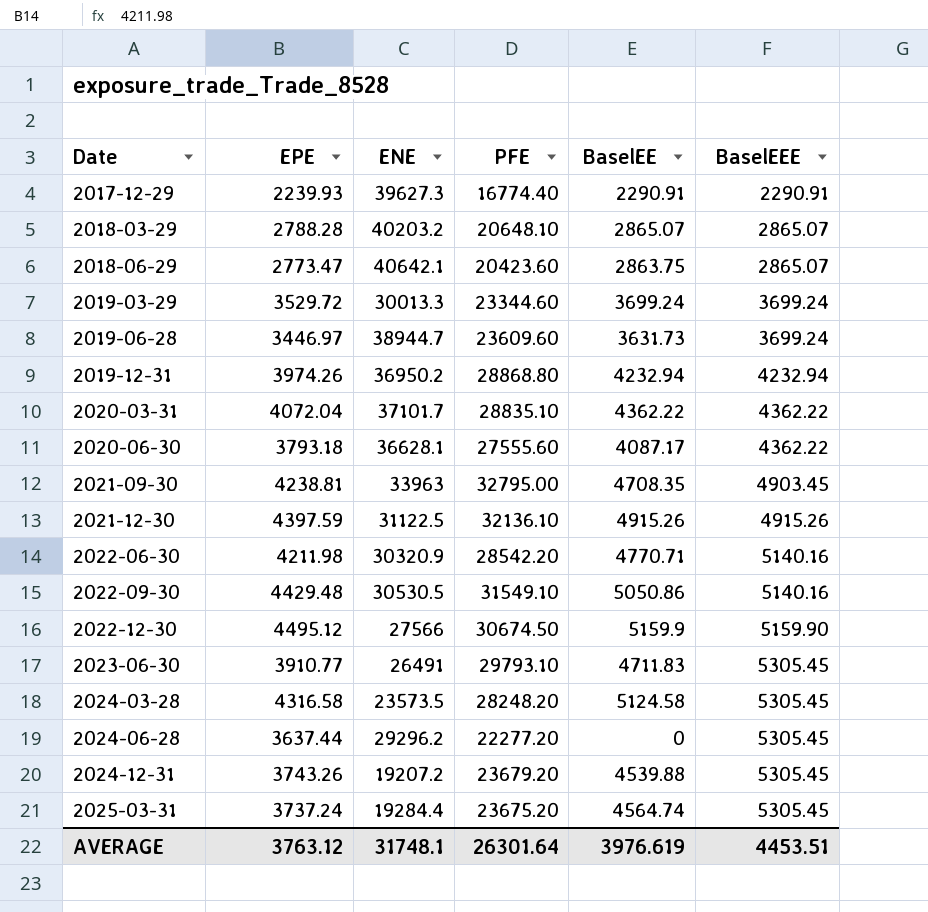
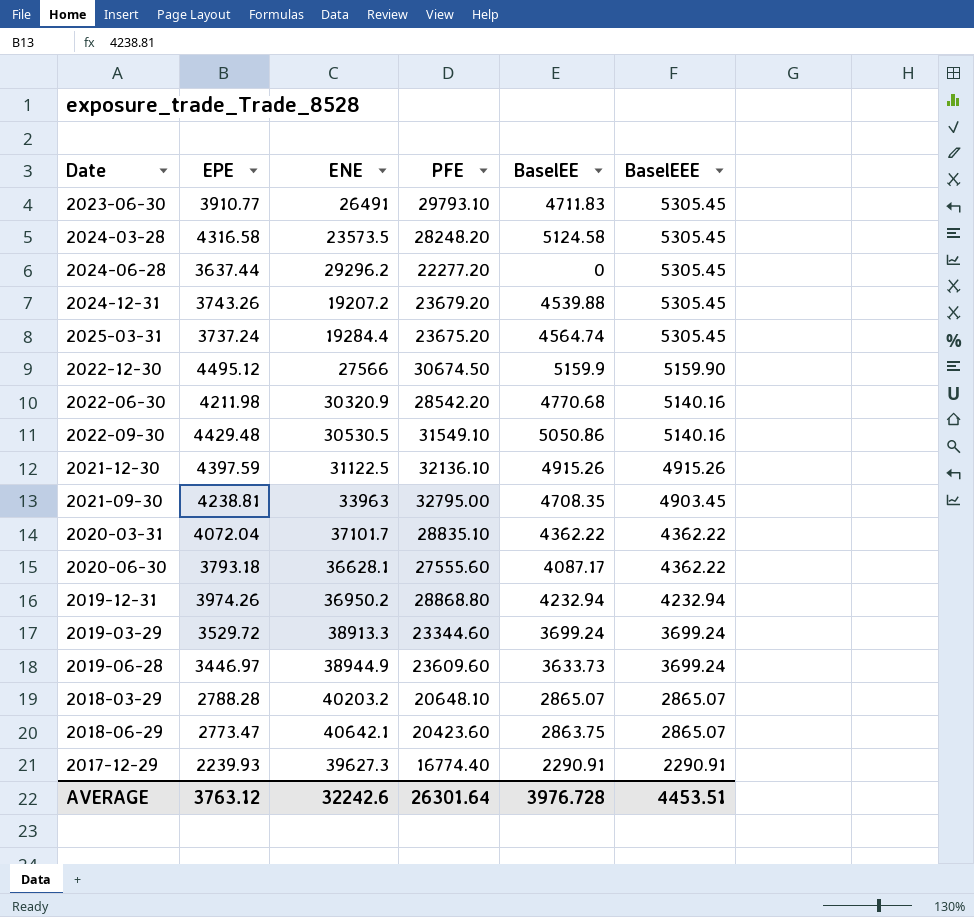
row order: Date ascending -> BaselEEE descending
2022-06-30 | BaselEE: 4770.71 -> 4770.68
2019-03-29 | ENE: 30013.3 -> 38913.3
2019-06-28 | ENE: 38944.7 -> 38944.9
2019-06-28 | BaselEE: 3631.73 -> 3633.73
AVERAGE | ENE: 31748.1 -> 32242.6
AVERAGE | BaselEE: 3976.619 -> 3976.728

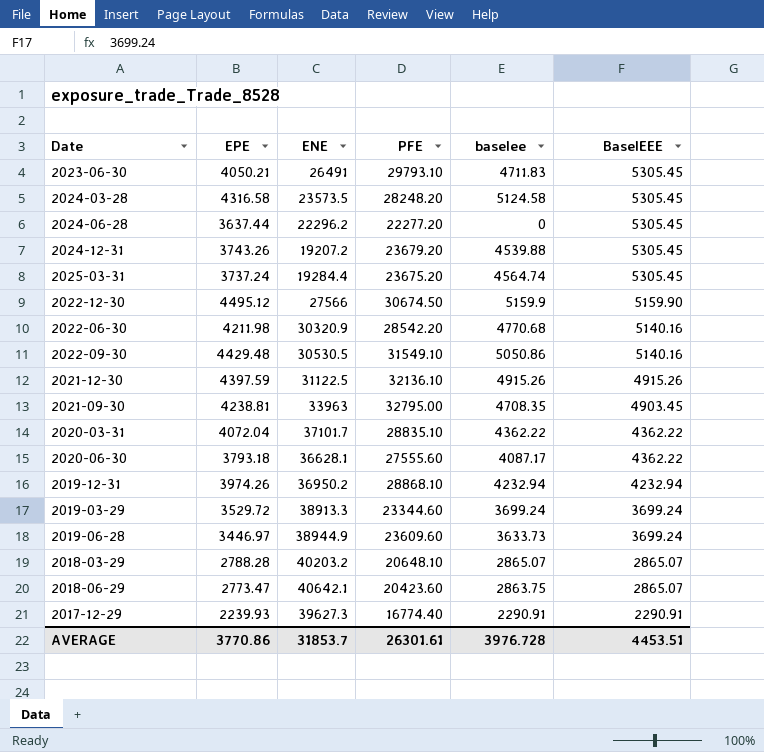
column name: BaselEE -> baselee
2023-06-30 | EPE: 3910.77 -> 4050.21
2024-06-28 | ENE: 29296.2 -> 22296.2
2019-12-31 | PFE: 28868.80 -> 28868.10
AVERAGE | EPE: 3763.12 -> 3770.86
AVERAGE | ENE: 32242.6 -> 31853.7
AVERAGE | PFE: 26301.64 -> 26301.61

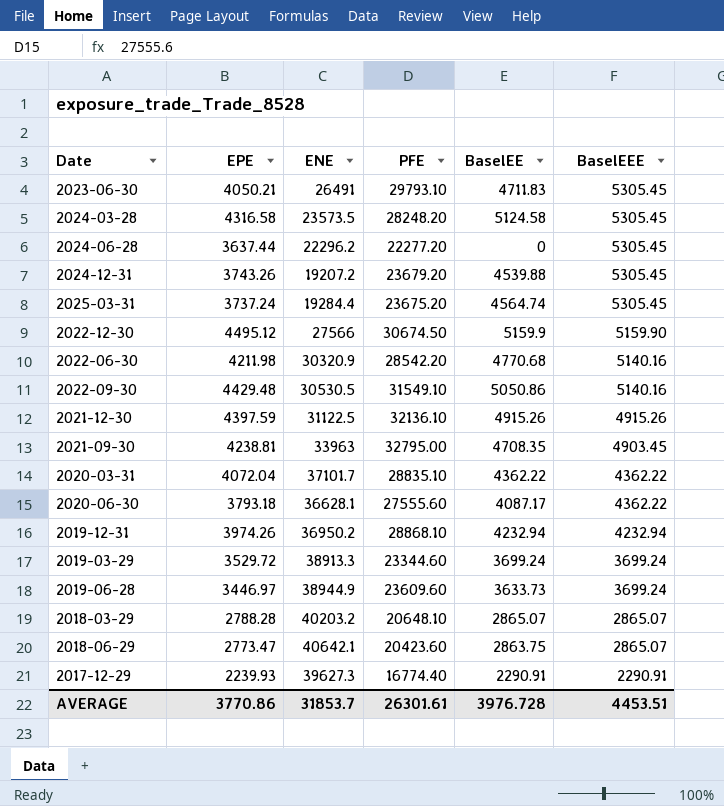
column name: baselee -> BaselEE

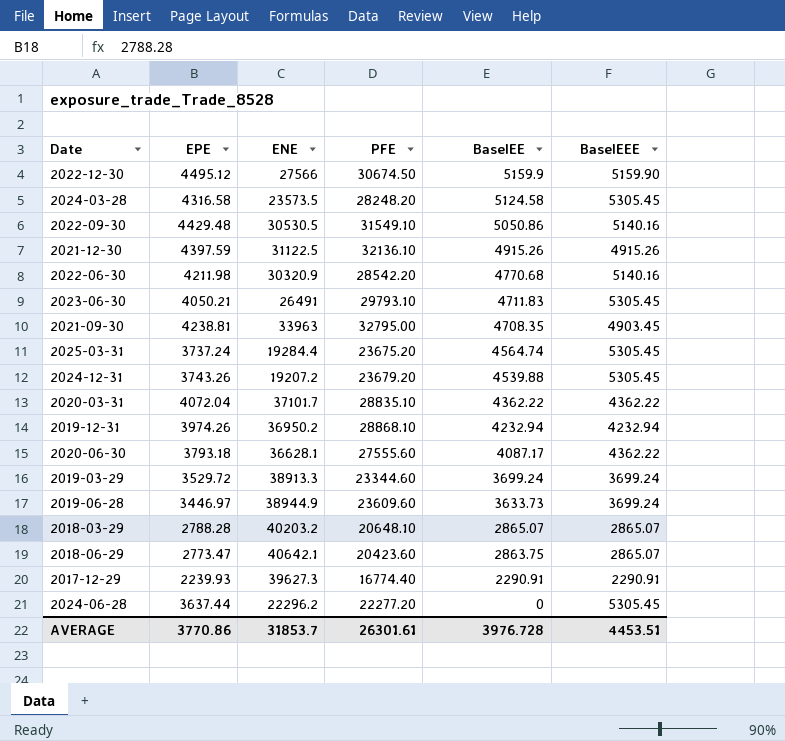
row order: BaselEEE descending -> BaselEE descending

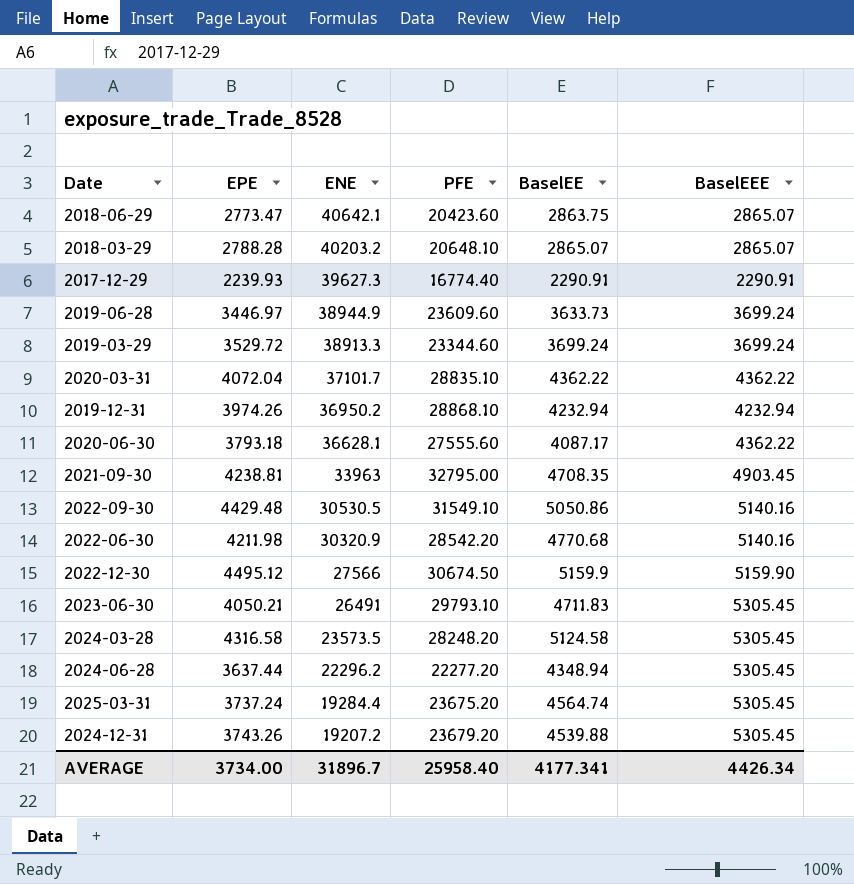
row order: BaselEE descending -> ENE descending
row 2021-12-30: 4397.59 | 31122.5 | 32136.10 | 4915.26 | 4915.26 -> none
2024-06-28 | BaselEE: 0 -> 4348.94
AVERAGE | EPE: 3770.86 -> 3734.00
AVERAGE | ENE: 31853.7 -> 31896.7
AVERAGE | PFE: 26301.61 -> 25958.40
AVERAGE | BaselEE: 3976.728 -> 4177.341
AVERAGE | BaselEEE: 4453.51 -> 4426.34

